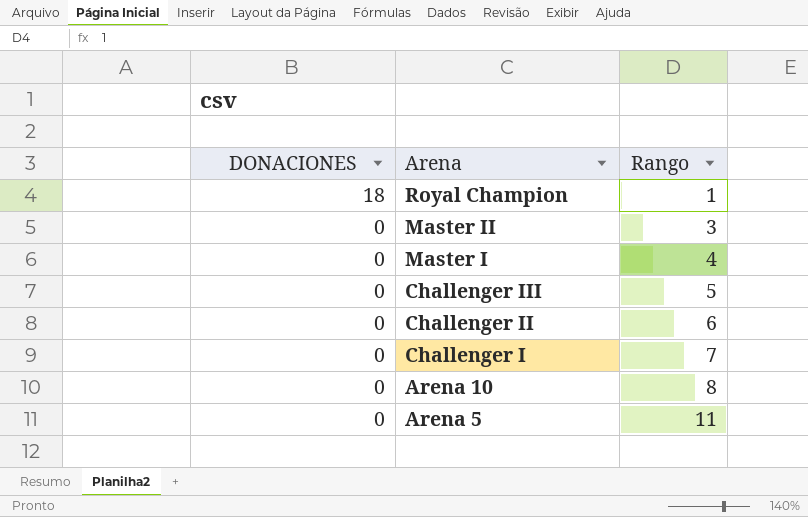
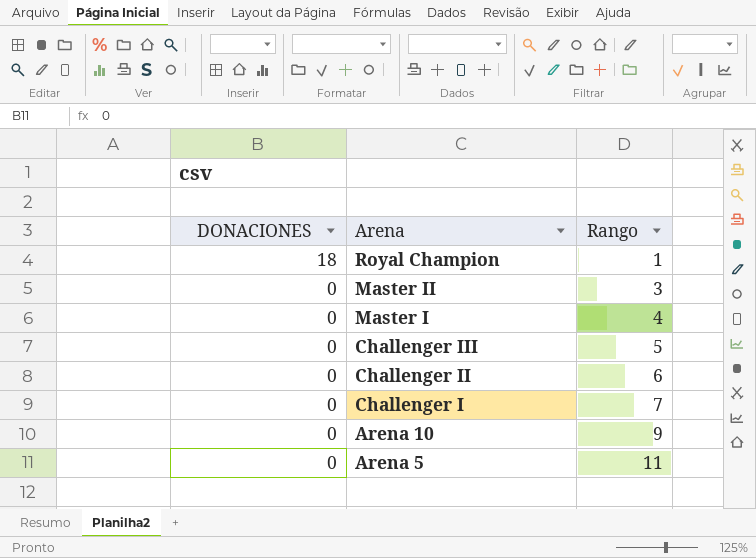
Arena 10 | Rango: 8 -> 9

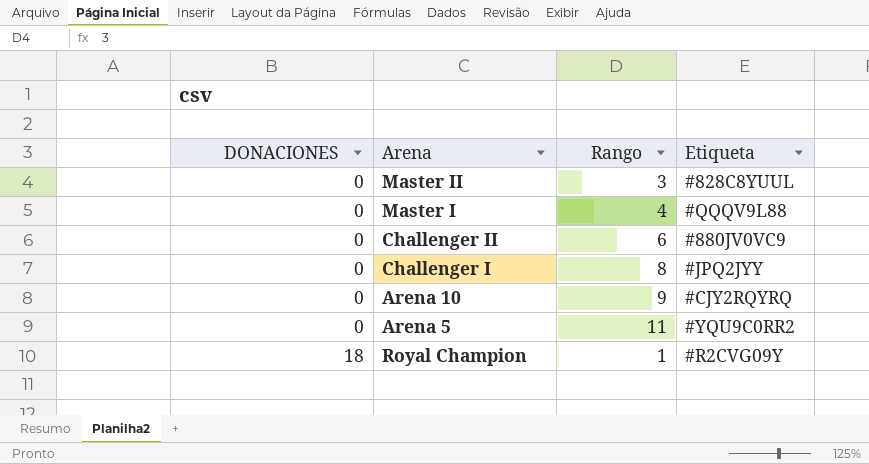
row order: DONACIONES descending -> DONACIONES ascending
column Etiqueta | position: none -> 4
row Challenger III: 0 | 5 -> none
Challenger I | Rango: 7 -> 8

